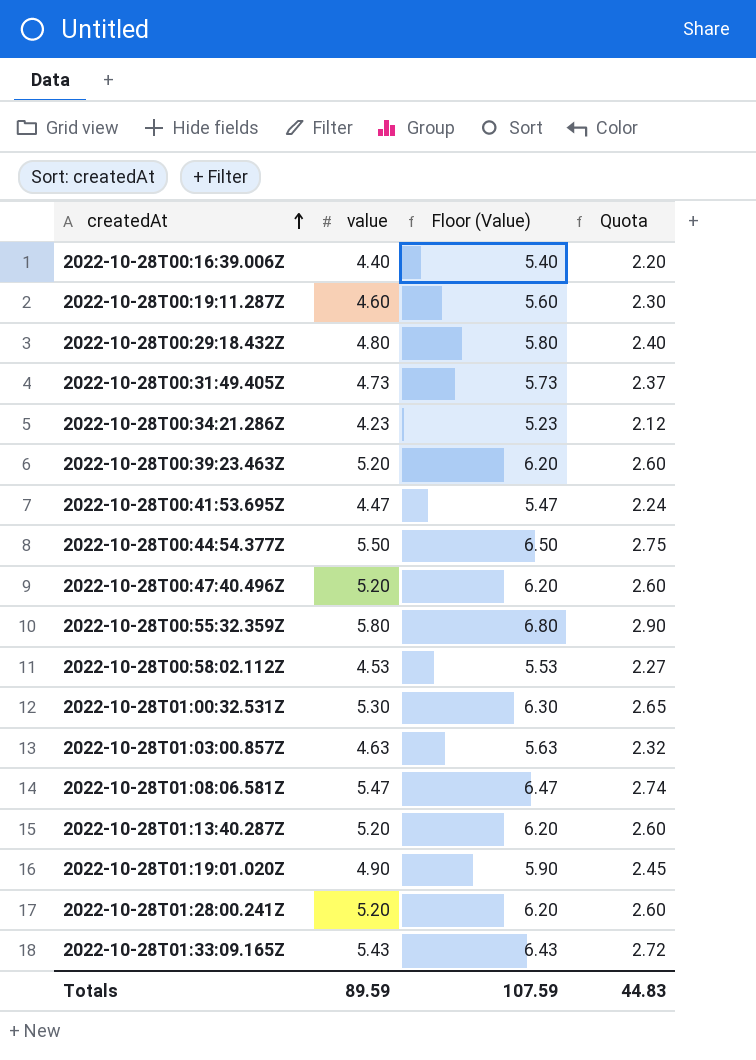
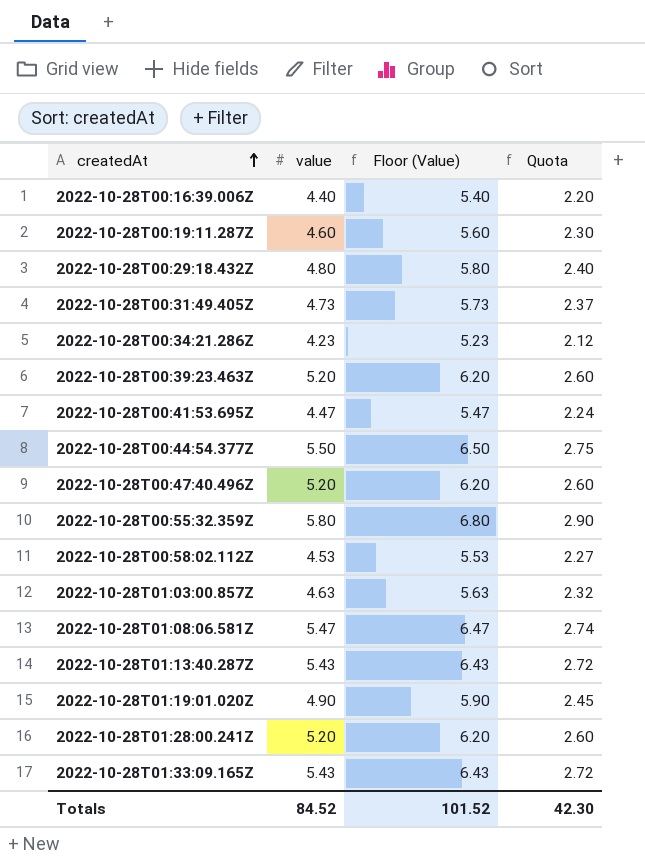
row 2022-10-28T01:00:32.531Z: 5.30 | 6.30 | 2.65 -> none
2022-10-28T01:13:40.287Z | value: 5.20 -> 5.43
2022-10-28T01:13:40.287Z | Floor (Value): 6.20 -> 6.43
2022-10-28T01:13:40.287Z | Quota: 2.60 -> 2.72
Totals | value: 89.59 -> 84.52
Totals | Floor (Value): 107.59 -> 101.52
Totals | Quota: 44.83 -> 42.30

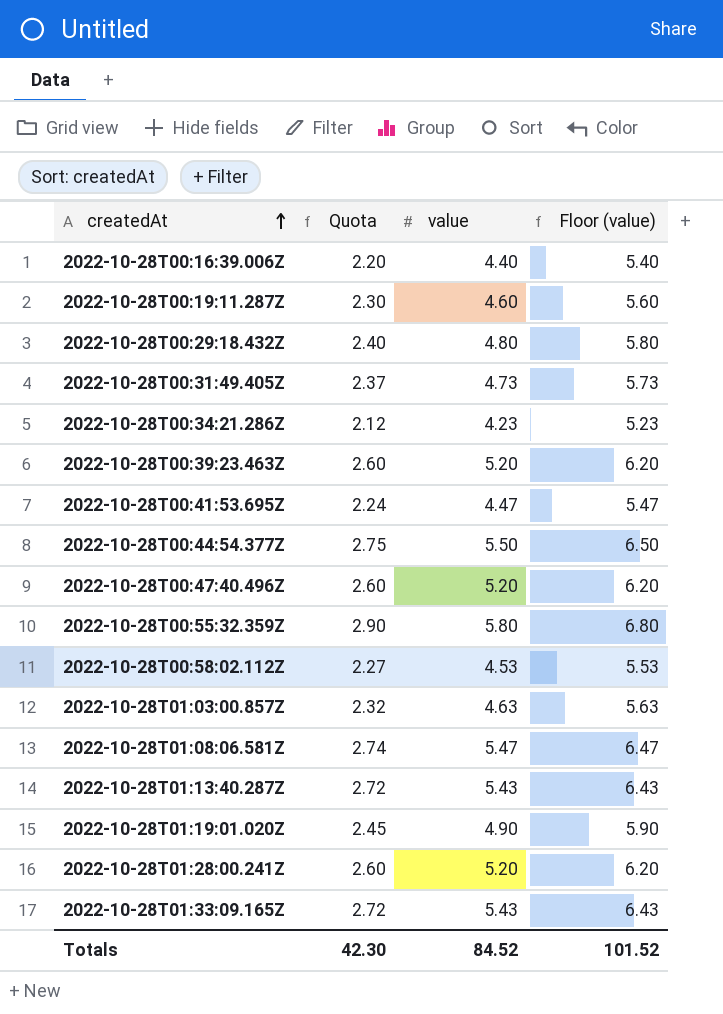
column Quota | position: 4 -> 2
column name: Floor (Value) -> Floor (value)

